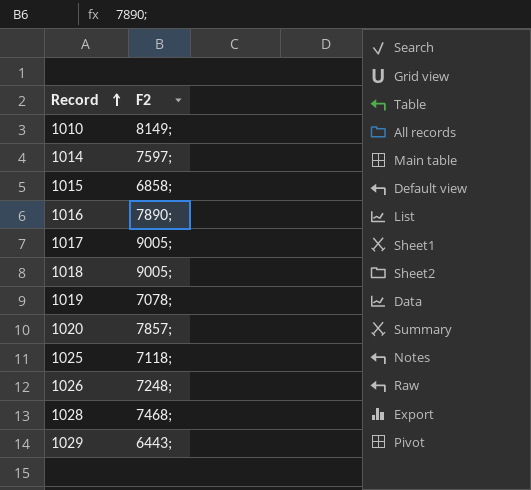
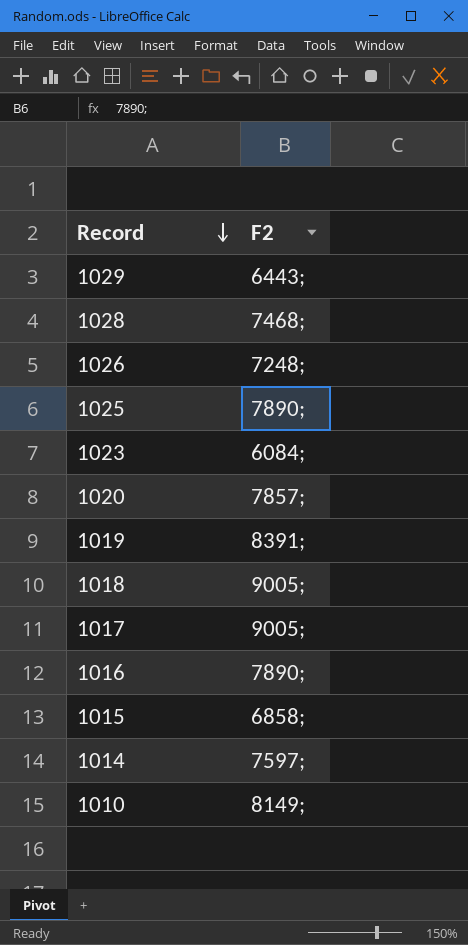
row order: Record ascending -> Record descending
1025 | F2: 7118; -> 7890;
row 1023: none -> 6084;
1019 | F2: 7078; -> 8391;

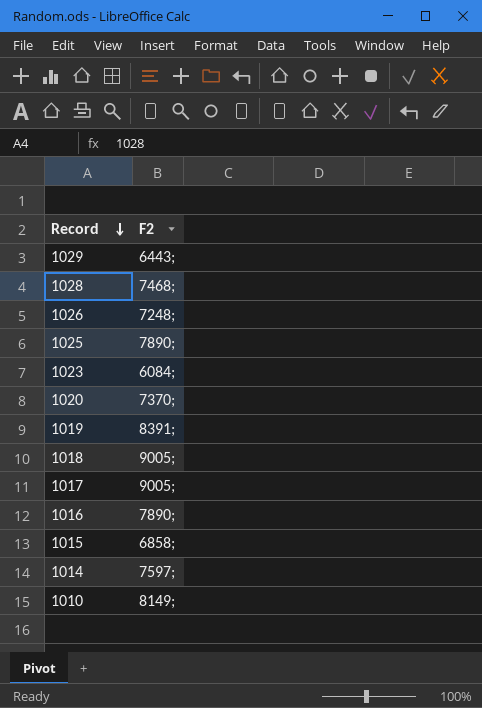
1020 | F2: 7857; -> 7370;

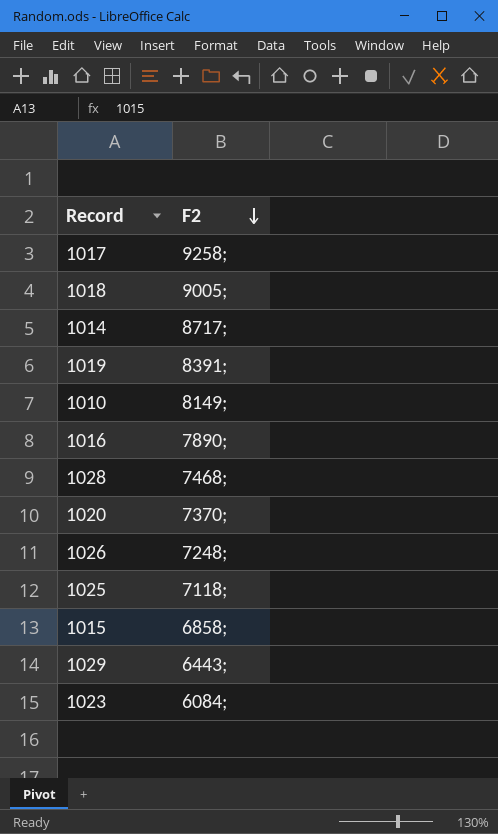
row order: Record descending -> F2 descending
1017 | F2: 9005; -> 9258;
1014 | F2: 7597; -> 8717;
1025 | F2: 7890; -> 7118;

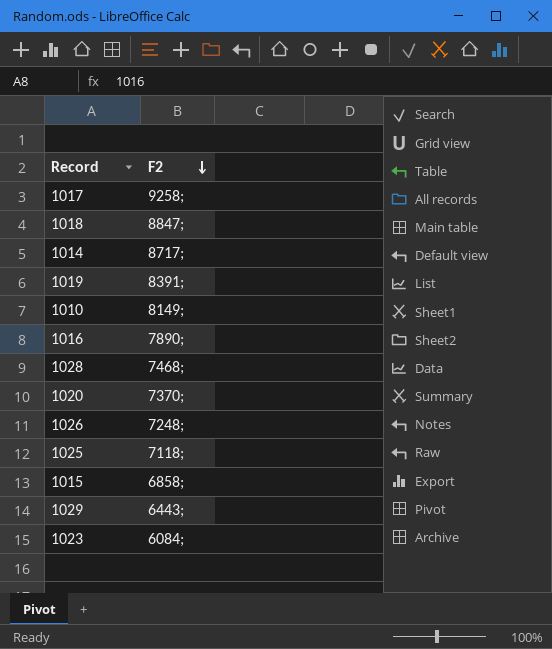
1018 | F2: 9005; -> 8847;

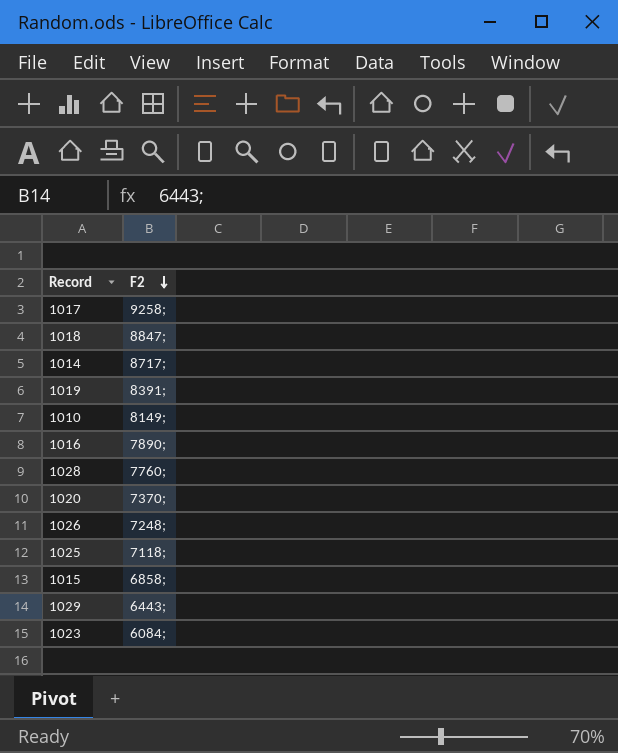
1028 | F2: 7468; -> 7760;

